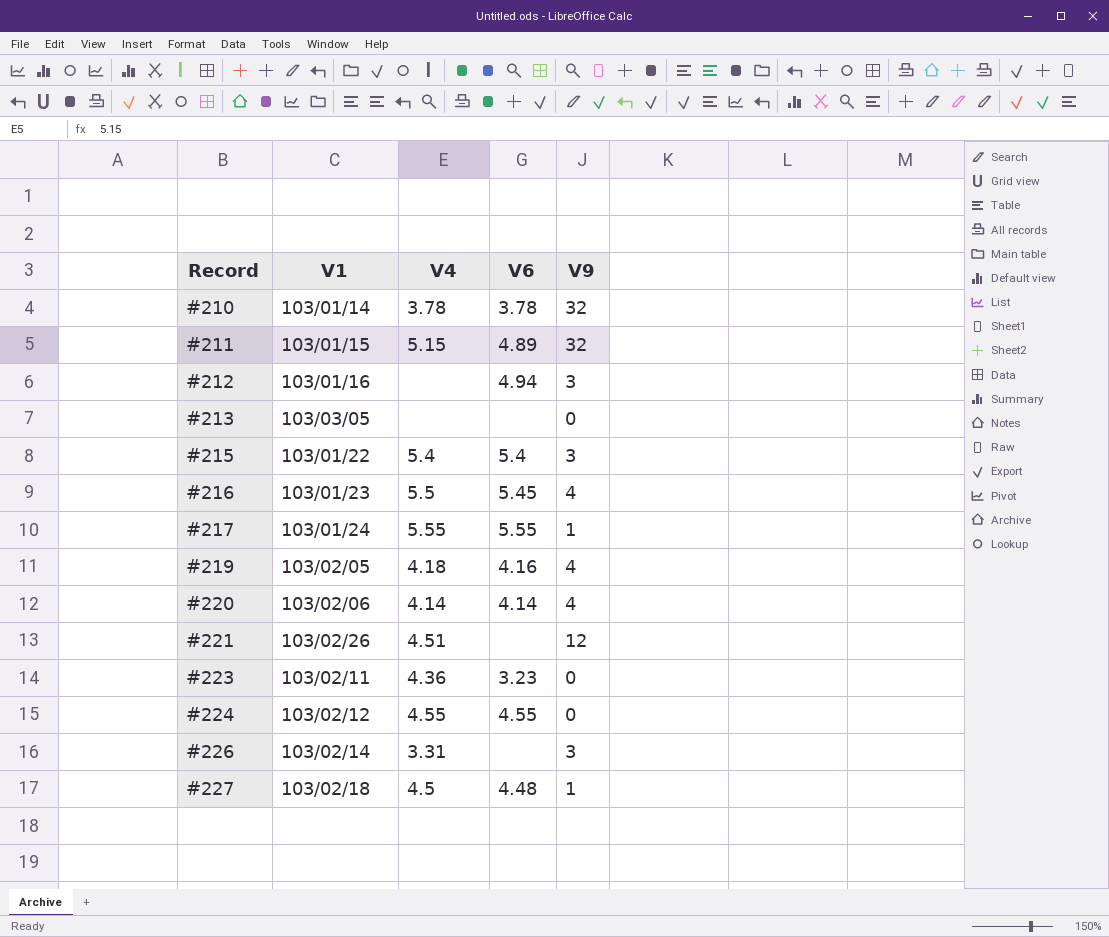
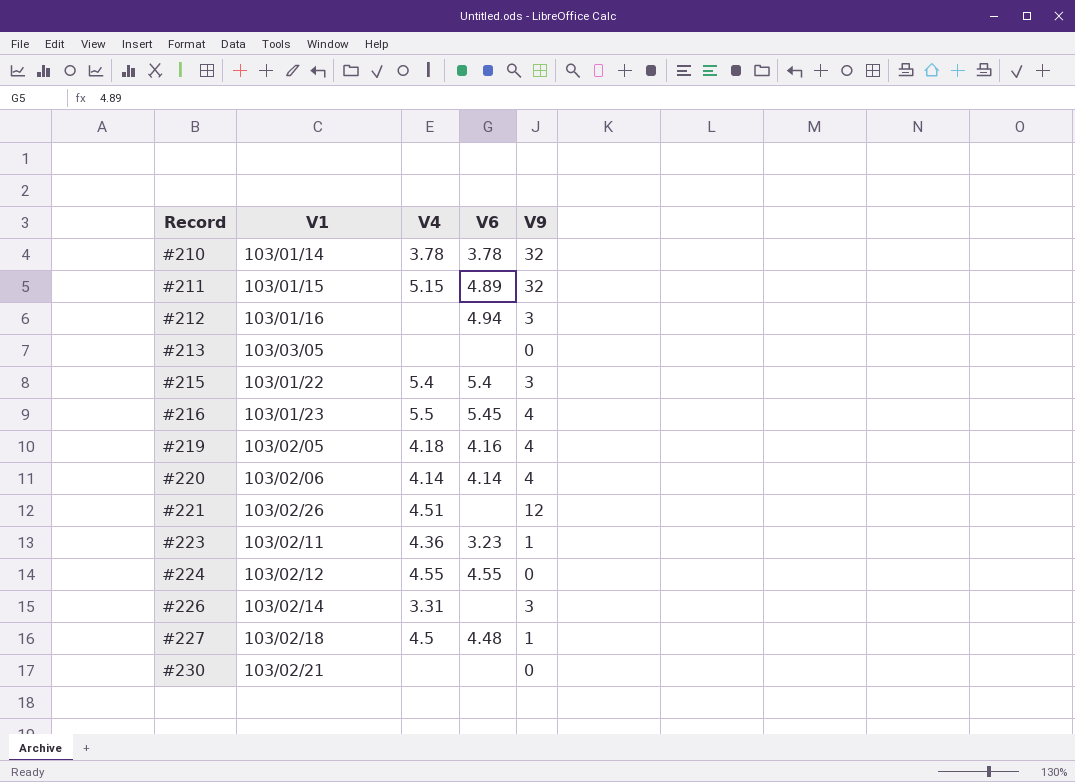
row #217: 103/01/24 | 5.55 | 5.55 | 1 -> none
#223 | V9: 0 -> 1
row #230: none -> 103/02/21 | none | none | 0

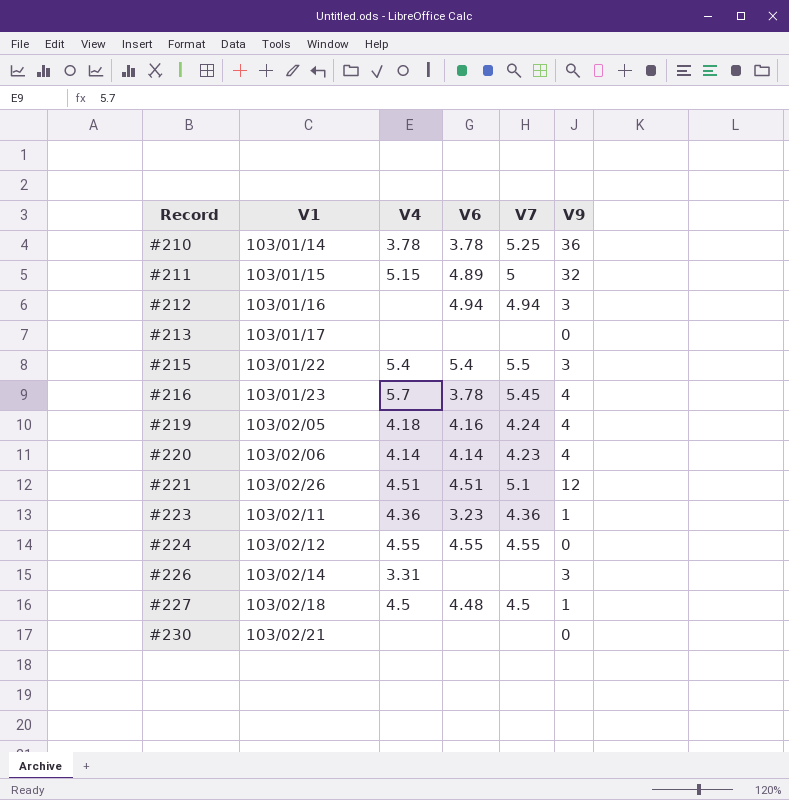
column V7 | position: none -> 5
#210 | V9: 32 -> 36
#213 | V1: 103/03/05 -> 103/01/17
#216 | V4: 5.5 -> 5.7
#216 | V6: 5.45 -> 3.78
#221 | V6: none -> 4.51

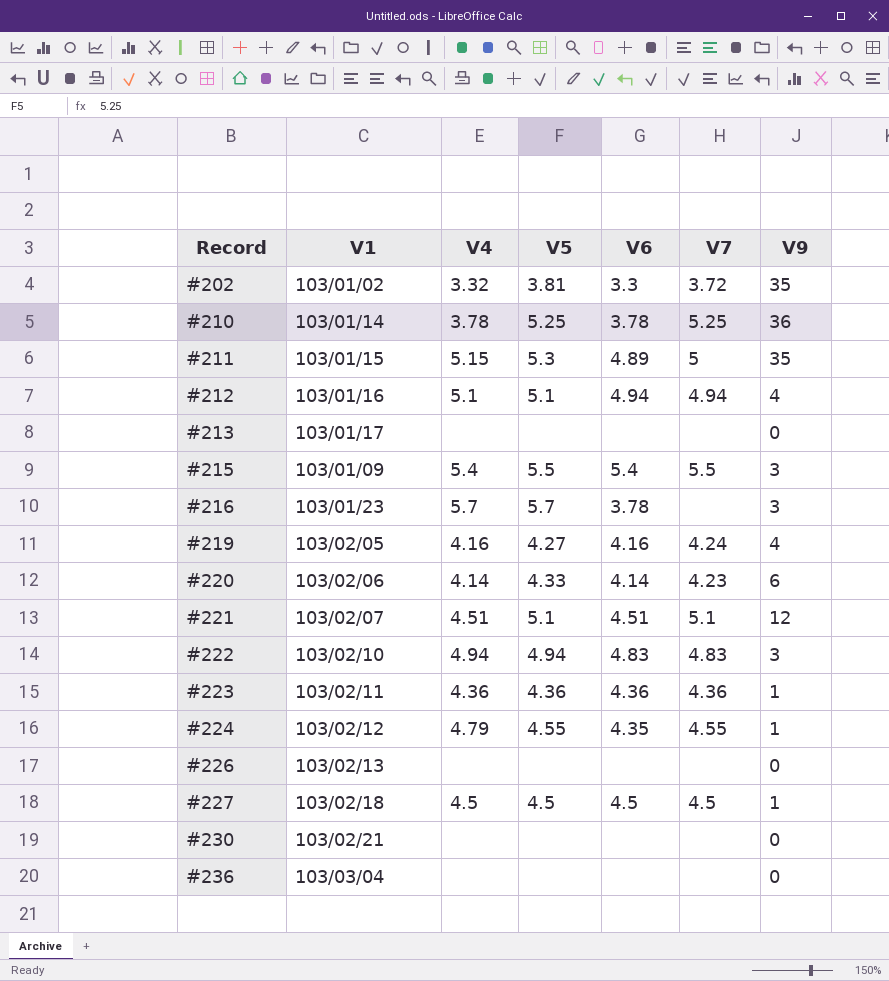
column V5 | position: none -> 4
row #202: none -> 103/01/02 | 3.32 | 3.81 | 3.3 | 3.72 | 35
#211 | V9: 32 -> 35
#212 | V4: none -> 5.1
#212 | V9: 3 -> 4
#215 | V1: 103/01/22 -> 103/01/09
#216 | V7: 5.45 -> none
#216 | V9: 4 -> 3
#219 | V4: 4.18 -> 4.16
#220 | V9: 4 -> 6
#221 | V1: 103/02/26 -> 103/02/07
row #222: none -> 103/02/10 | 4.94 | 4.94 | 4.83 | 4.83 | 3
#223 | V6: 3.23 -> 4.36
#224 | V4: 4.55 -> 4.79
#224 | V6: 4.55 -> 4.35
#224 | V9: 0 -> 1
#226 | V1: 103/02/14 -> 103/02/13
#226 | V4: 3.31 -> none
#226 | V9: 3 -> 0
#227 | V6: 4.48 -> 4.5
row #236: none -> 103/03/04 | none | none | none | none | 0

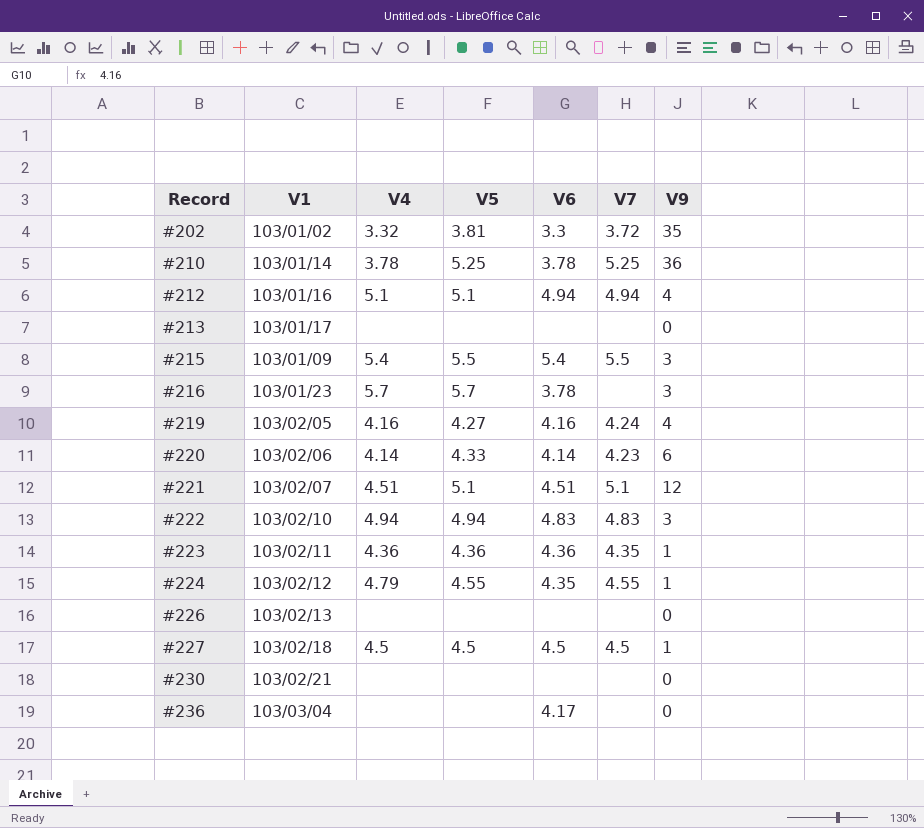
row #211: 103/01/15 | 5.15 | 5.3 | 4.89 | 5 | 35 -> none
#223 | V7: 4.36 -> 4.35
#236 | V6: none -> 4.17

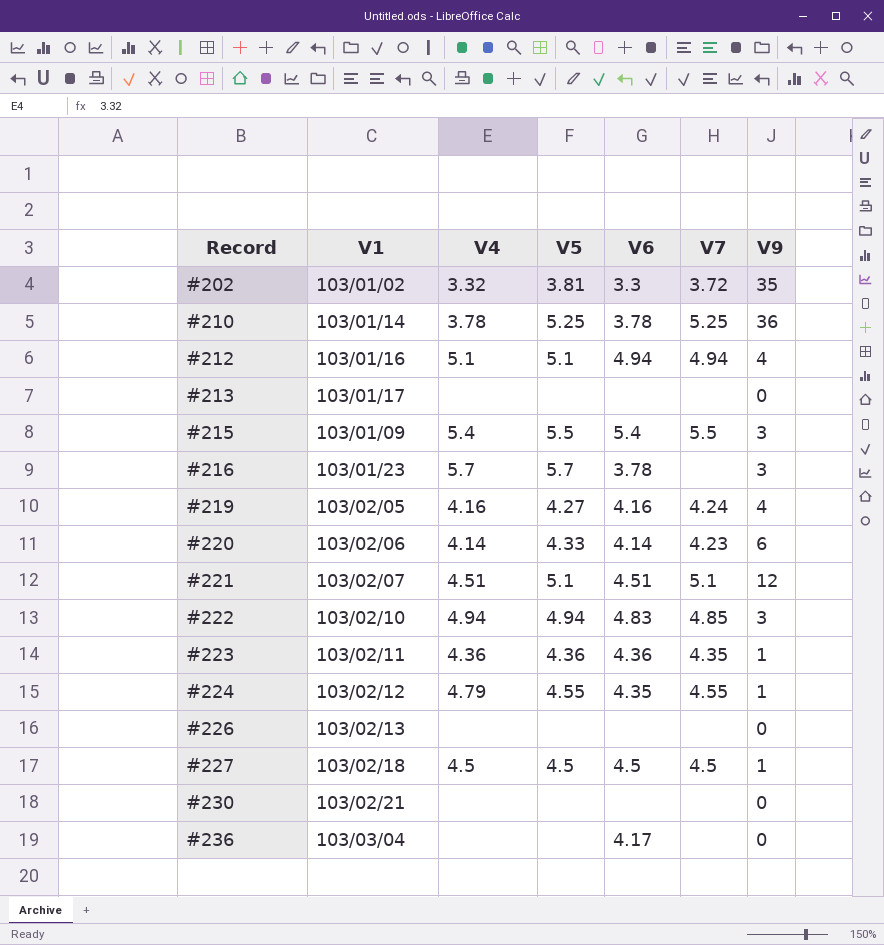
#222 | V7: 4.83 -> 4.85

